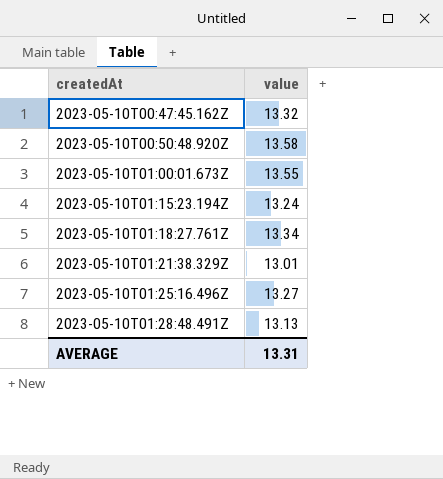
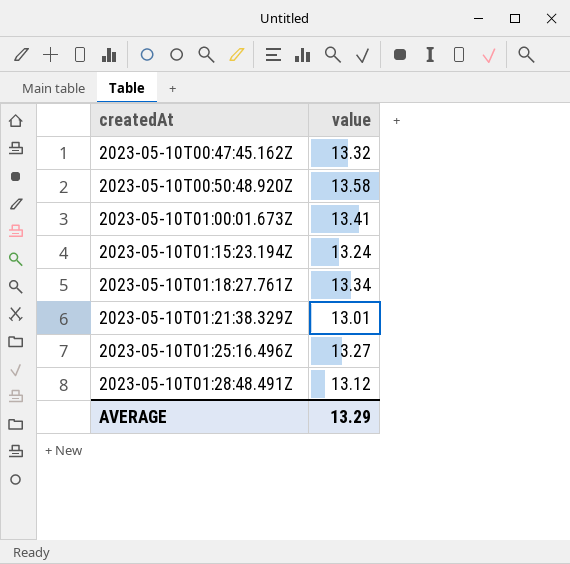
2023-05-10T01:00:01.673Z | value: 13.55 -> 13.41
2023-05-10T01:28:48.491Z | value: 13.13 -> 13.12
AVERAGE | value: 13.31 -> 13.29

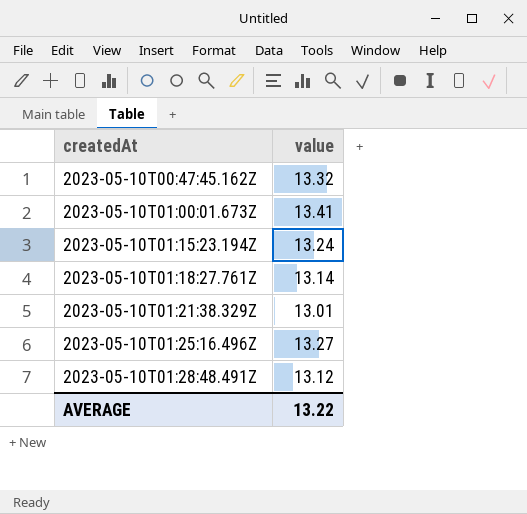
row 2023-05-10T00:50:48.920Z: 13.58 -> none
2023-05-10T01:18:27.761Z | value: 13.34 -> 13.14
AVERAGE | value: 13.29 -> 13.22

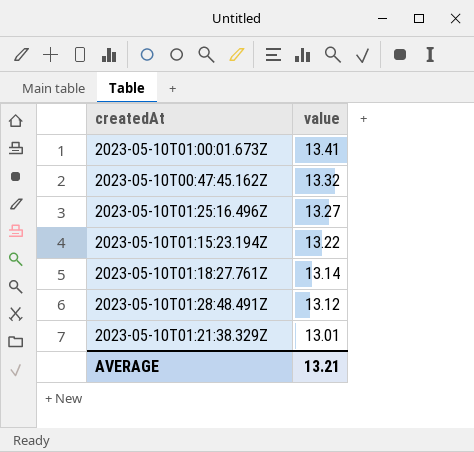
row order: createdAt ascending -> value descending
2023-05-10T01:15:23.194Z | value: 13.24 -> 13.22
AVERAGE | value: 13.22 -> 13.21

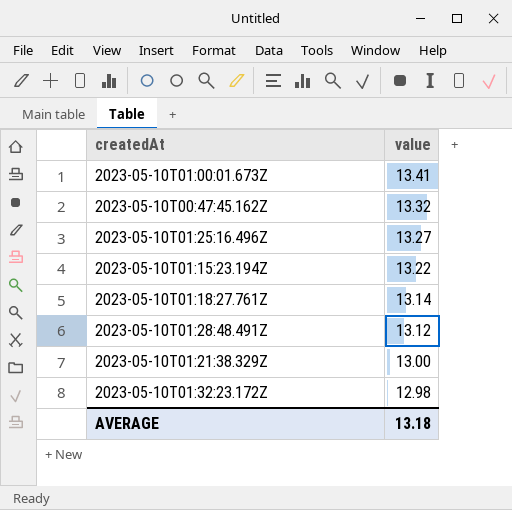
2023-05-10T01:21:38.329Z | value: 13.01 -> 13.00
row 2023-05-10T01:32:23.172Z: none -> 12.98
AVERAGE | value: 13.21 -> 13.18

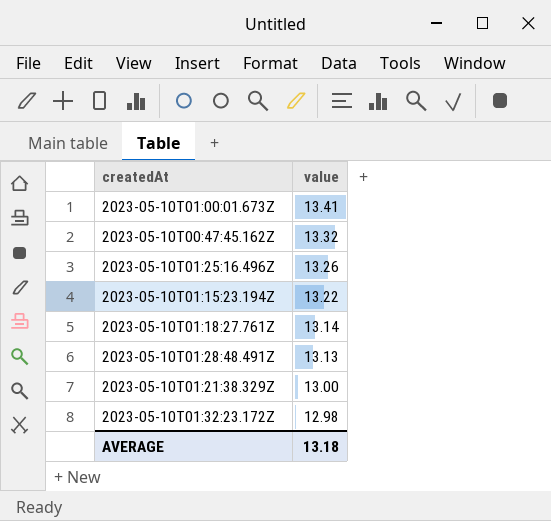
2023-05-10T01:25:16.496Z | value: 13.27 -> 13.26
2023-05-10T01:28:48.491Z | value: 13.12 -> 13.13

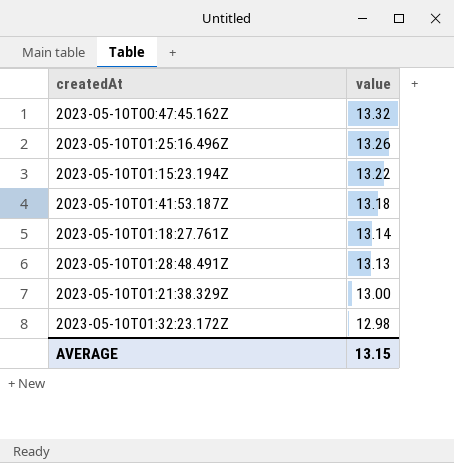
row 2023-05-10T01:00:01.673Z: 13.41 -> none
row 2023-05-10T01:41:53.187Z: none -> 13.18
AVERAGE | value: 13.18 -> 13.15

